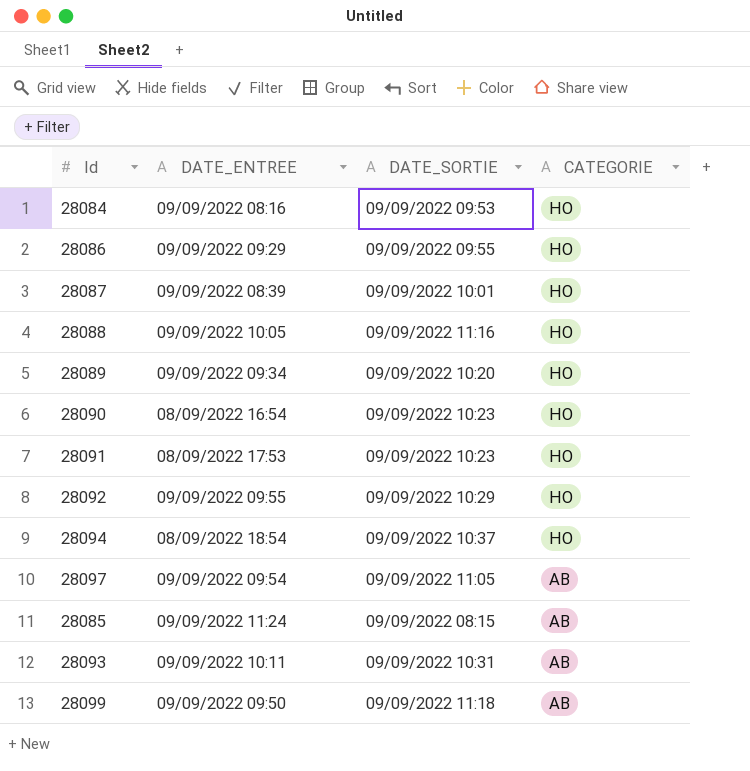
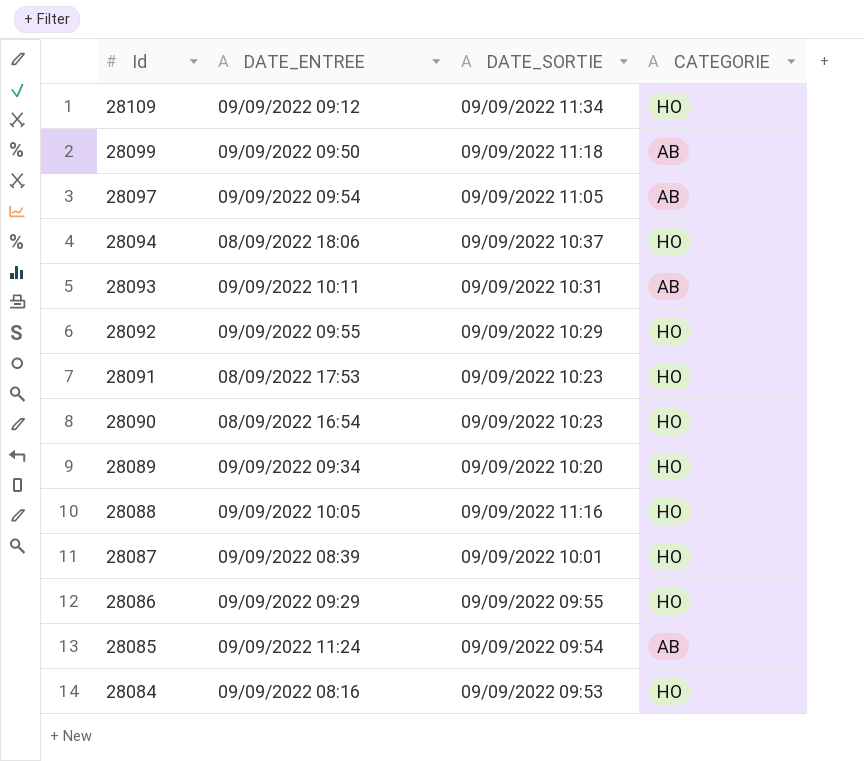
row order: CATEGORIE descending -> Id descending
row 28109: none -> 09/09/2022 09:12 | 09/09/2022 11:34 | HO
28094 | DATE_ENTREE: 08/09/2022 18:54 -> 08/09/2022 18:06
28085 | DATE_SORTIE: 09/09/2022 08:15 -> 09/09/2022 09:54

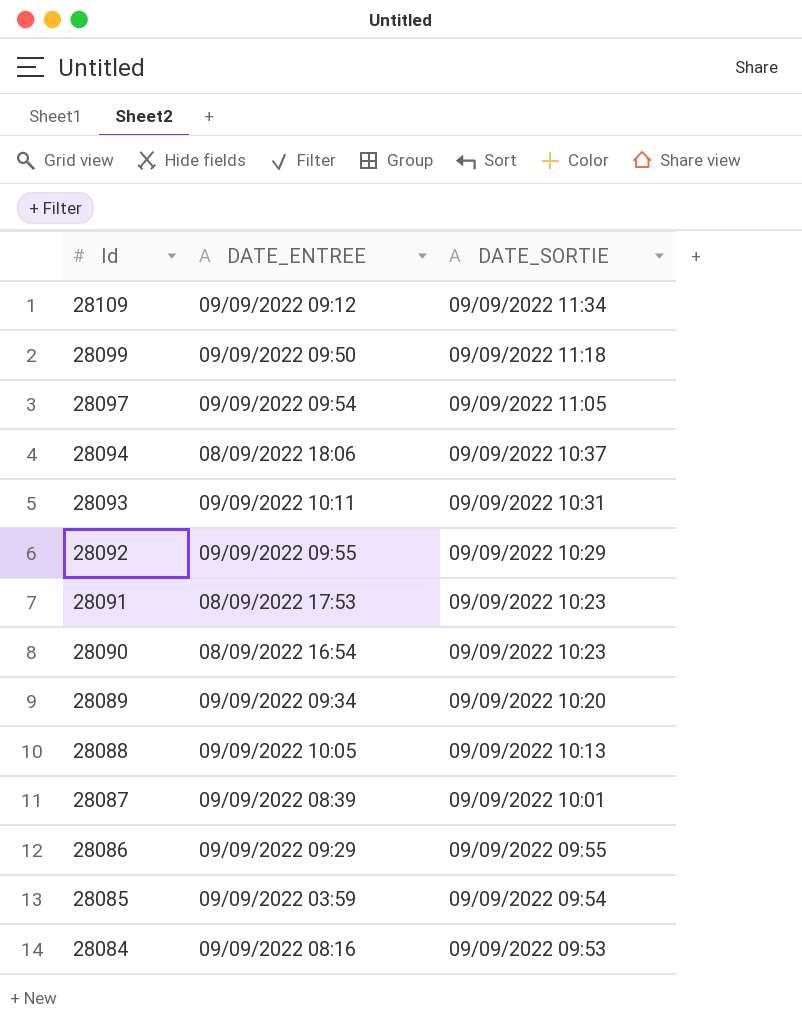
column CATEGORIE | position: 4 -> none
28088 | DATE_SORTIE: 09/09/2022 11:16 -> 09/09/2022 10:13
28085 | DATE_ENTREE: 09/09/2022 11:24 -> 09/09/2022 03:59

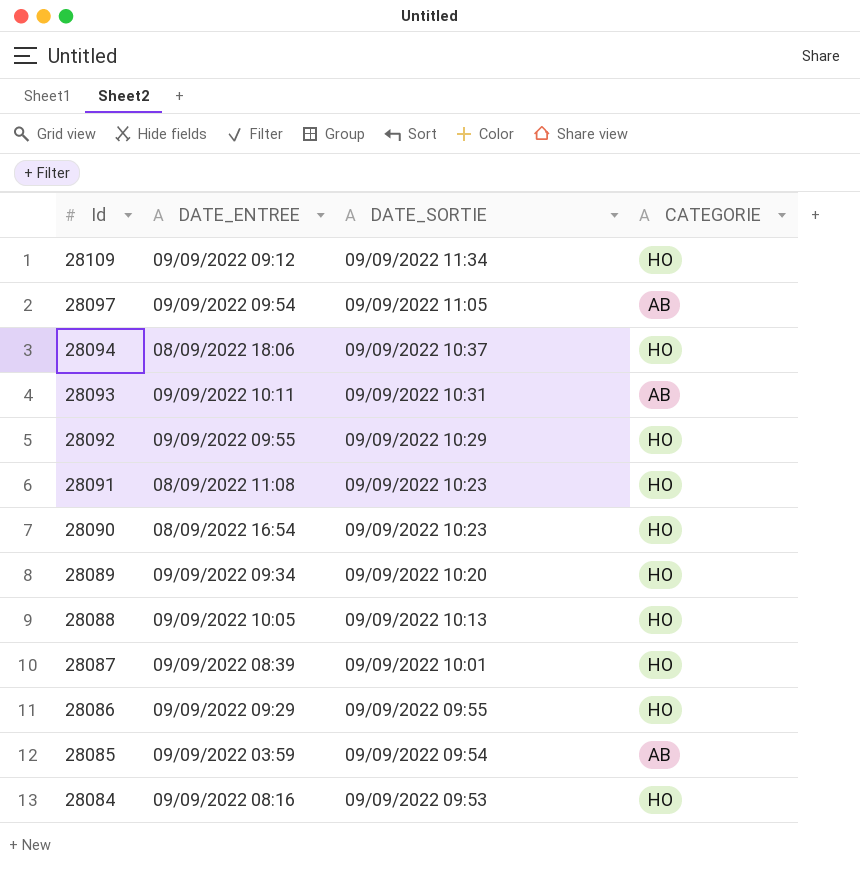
column CATEGORIE | position: none -> 4
row 28099: 09/09/2022 09:50 | 09/09/2022 11:18 -> none
28091 | DATE_ENTREE: 08/09/2022 17:53 -> 08/09/2022 11:08

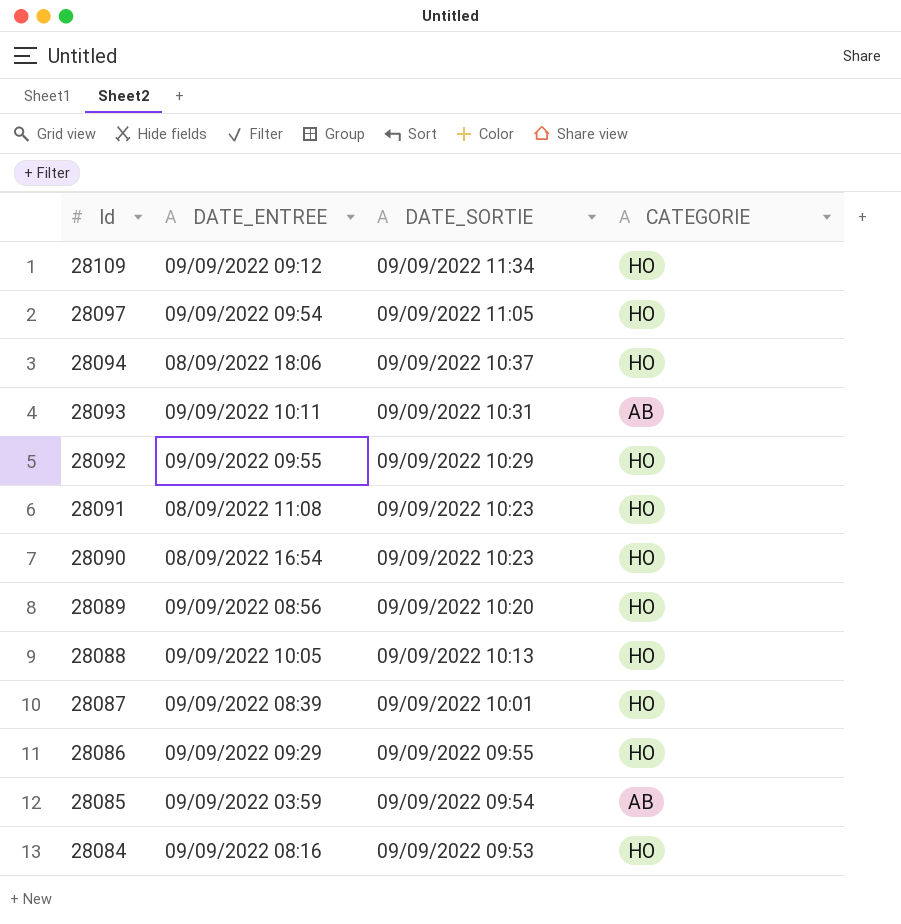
28097 | CATEGORIE: AB -> HO
28089 | DATE_ENTREE: 09/09/2022 09:34 -> 09/09/2022 08:56

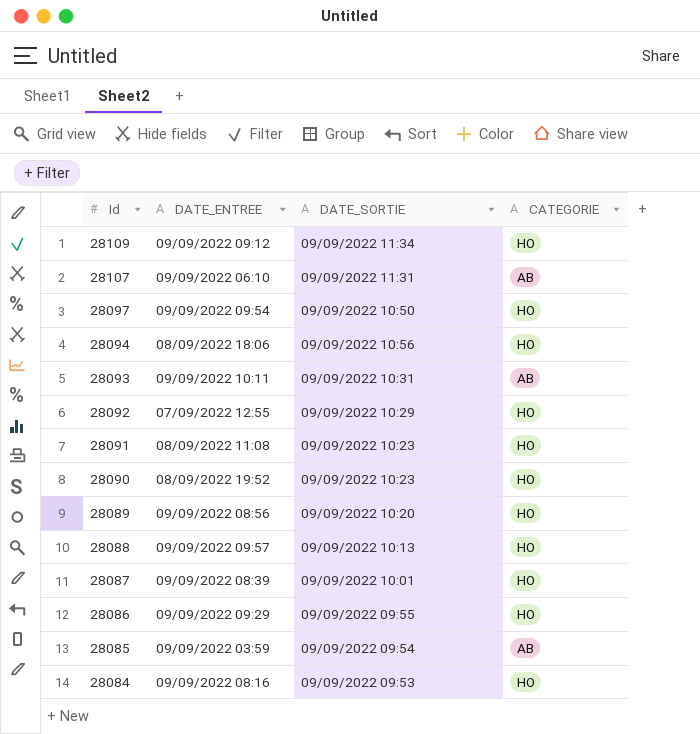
row 28107: none -> 09/09/2022 06:10 | 09/09/2022 11:31 | AB
28097 | DATE_SORTIE: 09/09/2022 11:05 -> 09/09/2022 10:50
28094 | DATE_SORTIE: 09/09/2022 10:37 -> 09/09/2022 10:56
28092 | DATE_ENTREE: 09/09/2022 09:55 -> 07/09/2022 12:55
28090 | DATE_ENTREE: 08/09/2022 16:54 -> 08/09/2022 19:52
28088 | DATE_ENTREE: 09/09/2022 10:05 -> 09/09/2022 09:57

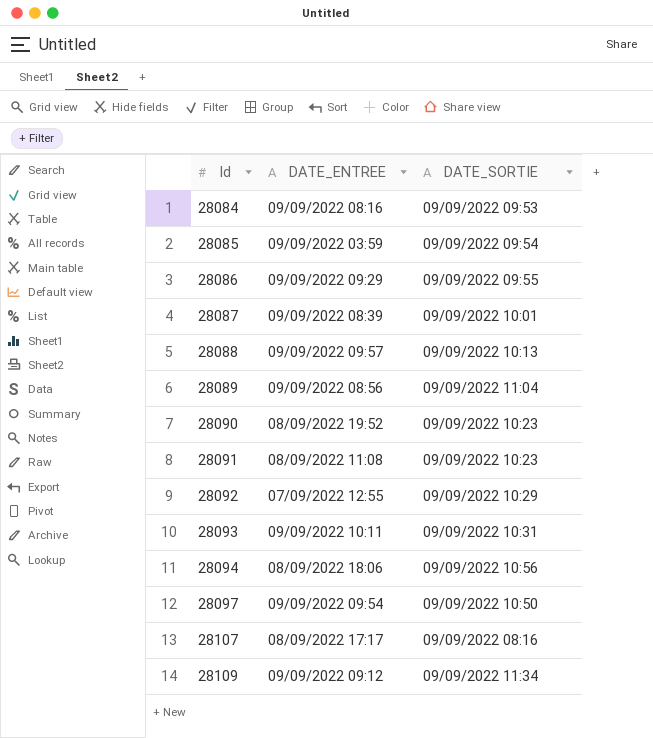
row order: Id descending -> Id ascending
column CATEGORIE | position: 4 -> none
28089 | DATE_SORTIE: 09/09/2022 10:20 -> 09/09/2022 11:04
28107 | DATE_ENTREE: 09/09/2022 06:10 -> 08/09/2022 17:17
28107 | DATE_SORTIE: 09/09/2022 11:31 -> 09/09/2022 08:16

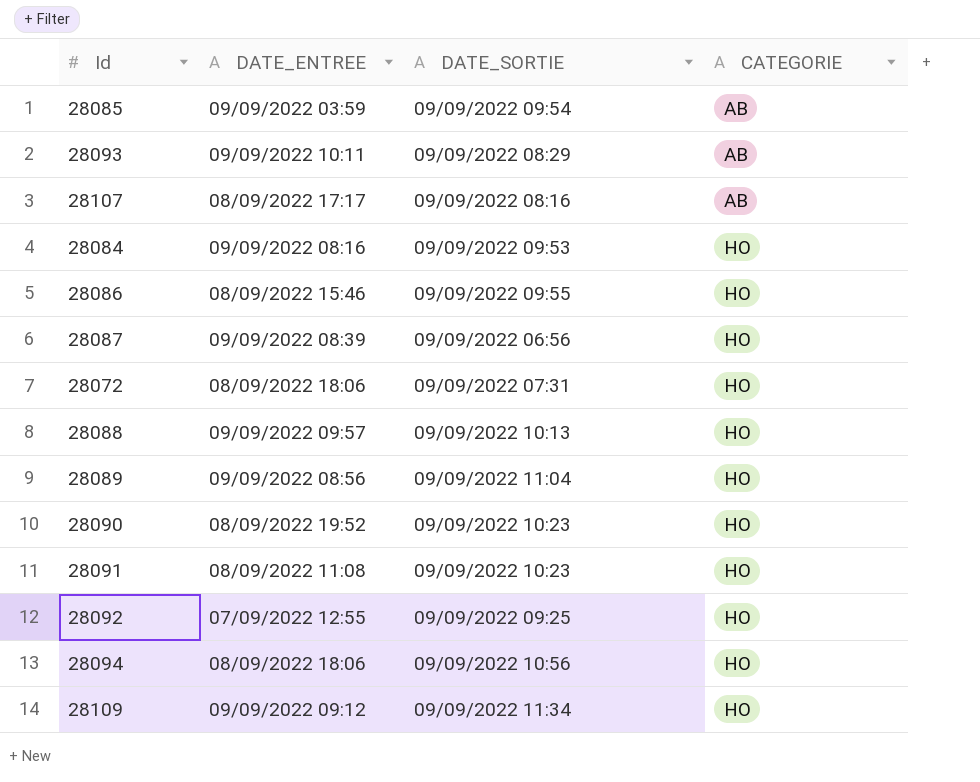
row order: Id ascending -> CATEGORIE ascending
column CATEGORIE | position: none -> 4
row 28097: 09/09/2022 09:54 | 09/09/2022 10:50 -> none
28093 | DATE_SORTIE: 09/09/2022 10:31 -> 09/09/2022 08:29
28086 | DATE_ENTREE: 09/09/2022 09:29 -> 08/09/2022 15:46
28087 | DATE_SORTIE: 09/09/2022 10:01 -> 09/09/2022 06:56
row 28072: none -> 08/09/2022 18:06 | 09/09/2022 07:31 | HO
28092 | DATE_SORTIE: 09/09/2022 10:29 -> 09/09/2022 09:25

